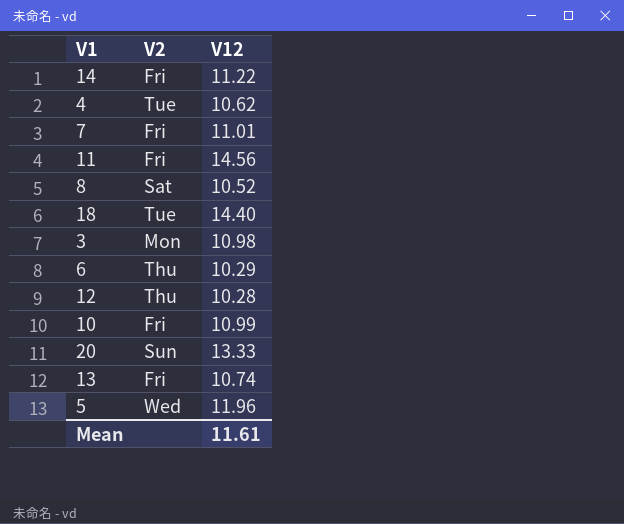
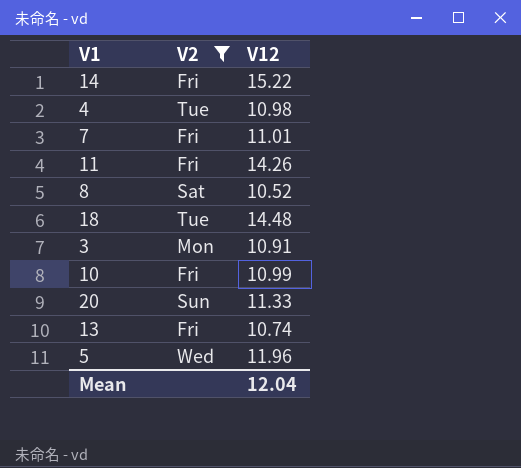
filter: none -> V2 != Thu
14 | V12: 11.22 -> 15.22
4 | V12: 10.62 -> 10.98
11 | V12: 14.56 -> 14.26
18 | V12: 14.40 -> 14.48
3 | V12: 10.98 -> 10.91
20 | V12: 13.33 -> 11.33
Mean | V12: 11.61 -> 12.04

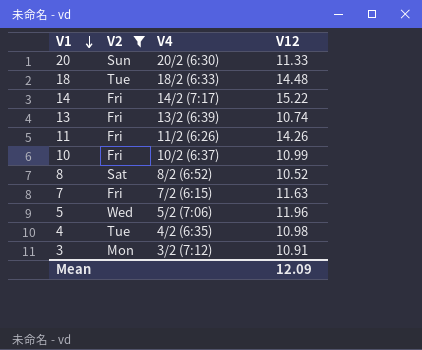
row order: none -> V1 descending
column V4 | position: none -> 3
7 | V12: 11.01 -> 11.63
Mean | V12: 12.04 -> 12.09

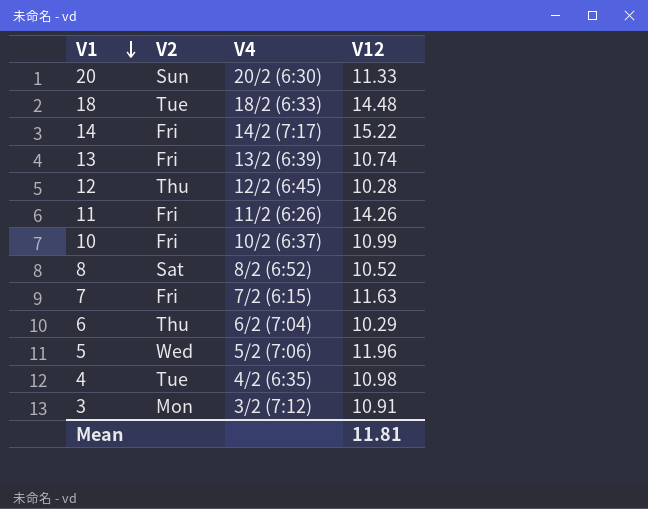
filter: V2 != Thu -> none
Mean | V12: 12.09 -> 11.81

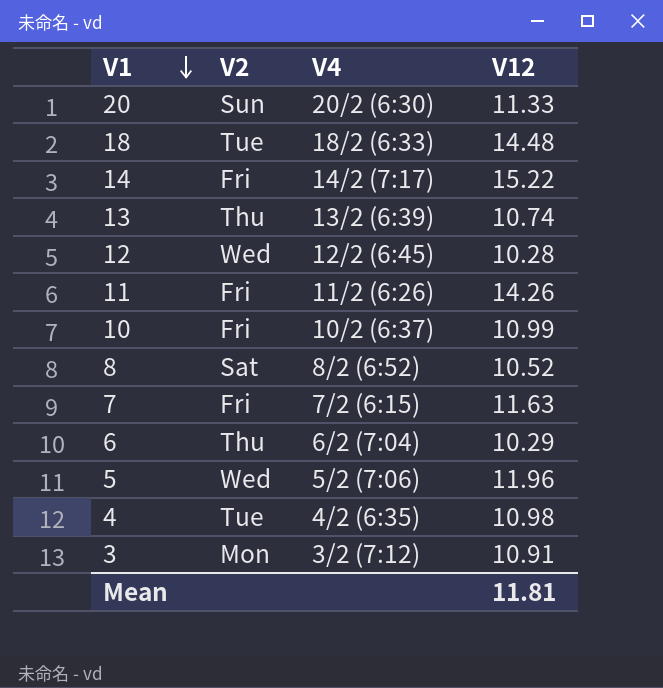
13 | V2: Fri -> Thu
12 | V2: Thu -> Wed

